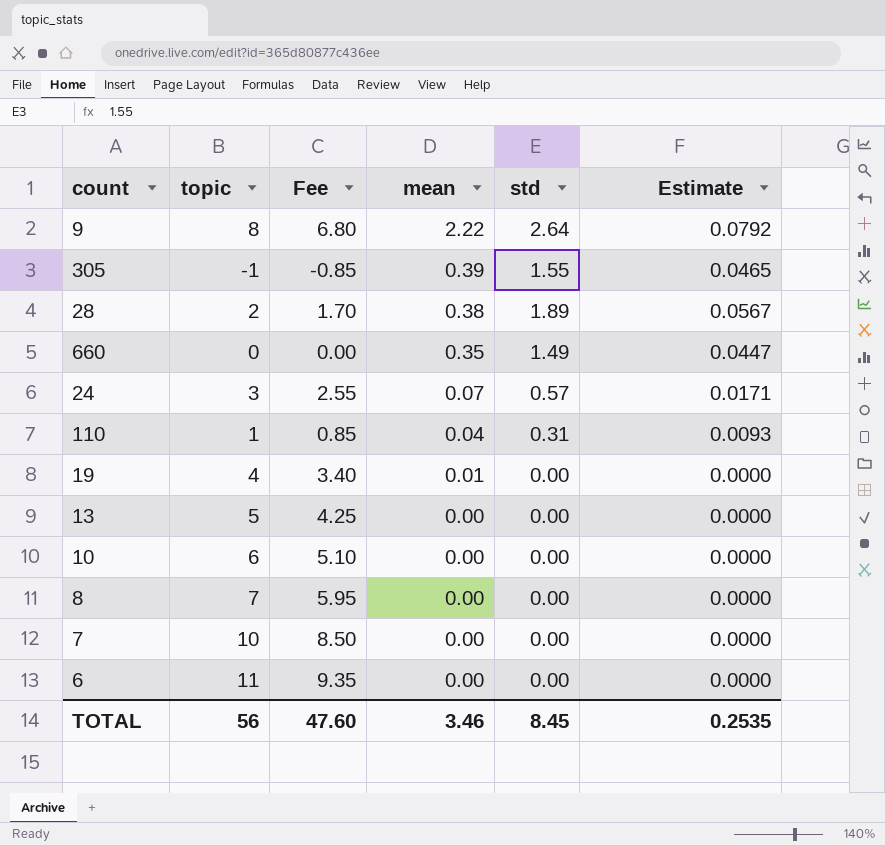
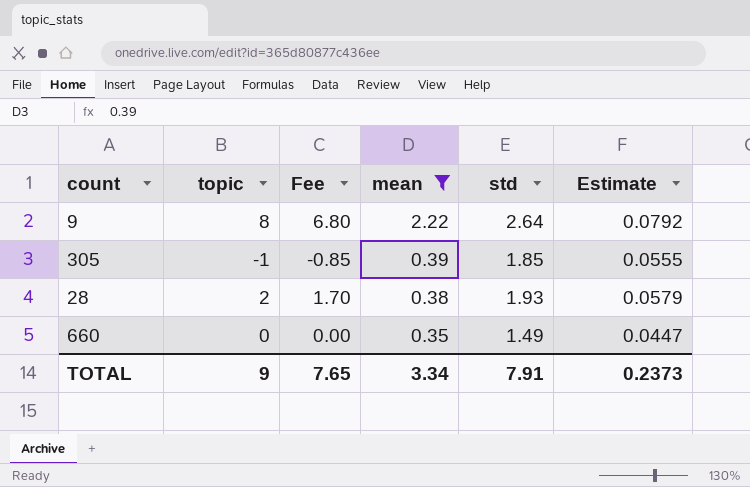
filter: none -> mean >= 0.35
305 | std: 1.55 -> 1.85
305 | Estimate: 0.0465 -> 0.0555
28 | std: 1.89 -> 1.93
28 | Estimate: 0.0567 -> 0.0579
TOTAL | topic: 56 -> 9
TOTAL | Fee: 47.60 -> 7.65
TOTAL | mean: 3.46 -> 3.34
TOTAL | std: 8.45 -> 7.91
TOTAL | Estimate: 0.2535 -> 0.2373

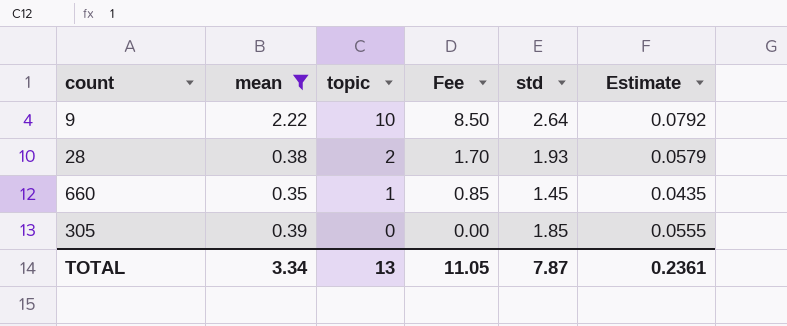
row order: mean descending -> topic descending
column mean | position: 4 -> 2
9 | topic: 8 -> 10
9 | Fee: 6.80 -> 8.50
660 | topic: 0 -> 1
660 | Fee: 0.00 -> 0.85
660 | std: 1.49 -> 1.45
660 | Estimate: 0.0447 -> 0.0435
305 | topic: -1 -> 0
305 | Fee: -0.85 -> 0.00
TOTAL | topic: 9 -> 13
TOTAL | Fee: 7.65 -> 11.05
TOTAL | std: 7.91 -> 7.87
TOTAL | Estimate: 0.2373 -> 0.2361

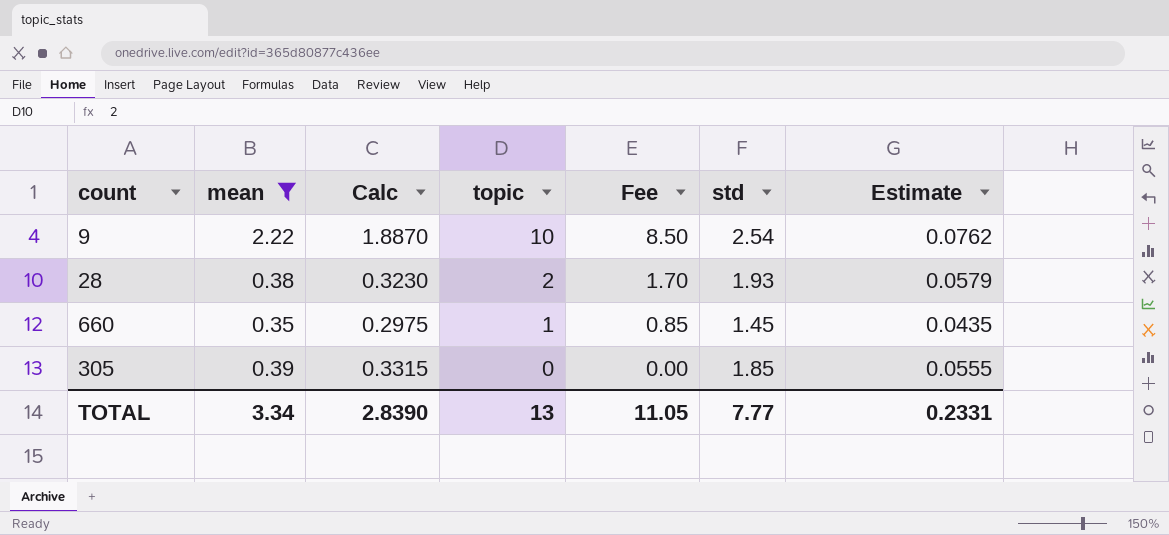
column Calc | formula: none -> [mean] * 0.85
9 | std: 2.64 -> 2.54
9 | Estimate: 0.0792 -> 0.0762
TOTAL | std: 7.87 -> 7.77
TOTAL | Estimate: 0.2361 -> 0.2331

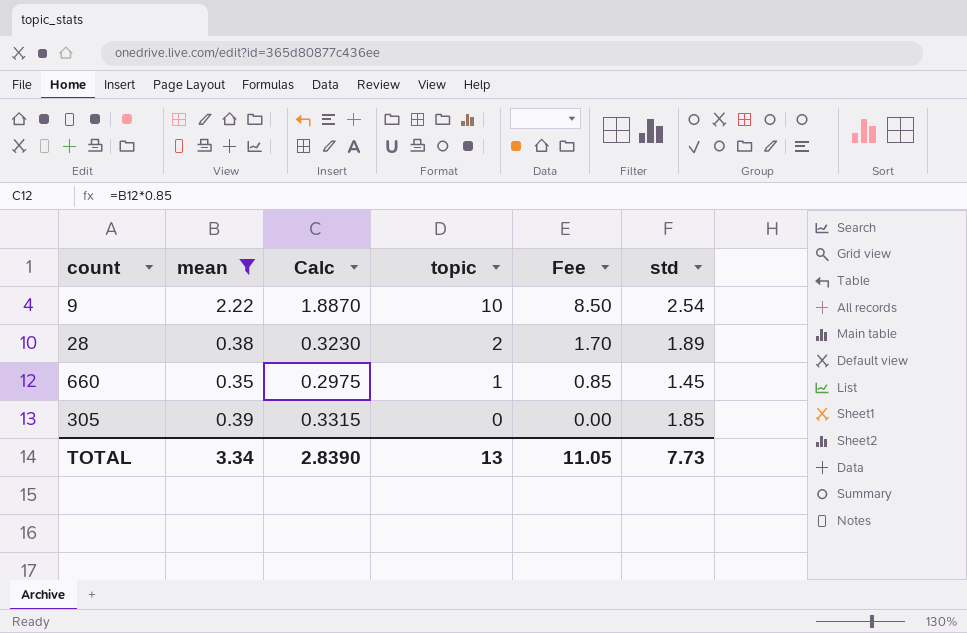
column Estimate | formula: [std] * 0.03 -> none
28 | std: 1.93 -> 1.89
TOTAL | std: 7.77 -> 7.73

